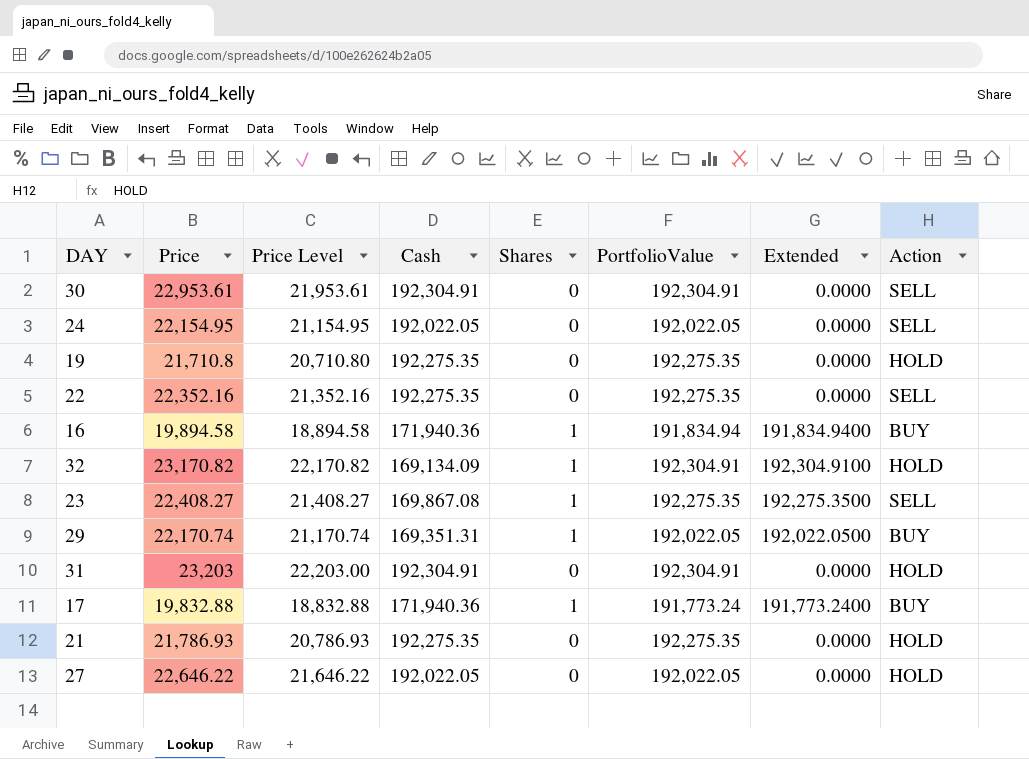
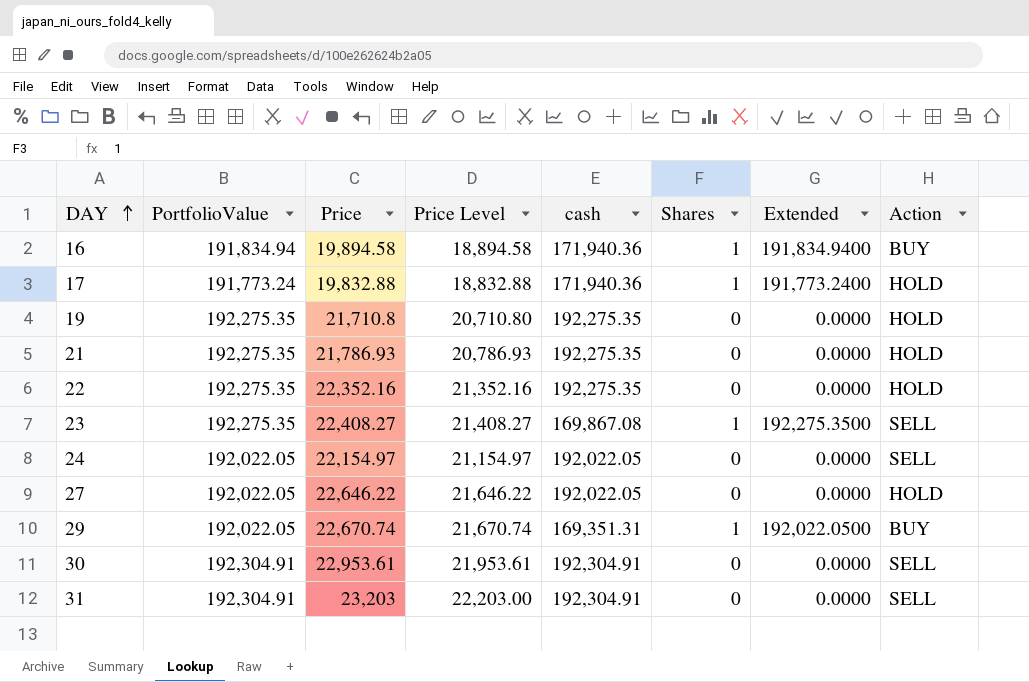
row order: none -> DAY ascending
column PortfolioValue | position: 6 -> 2
column name: Cash -> cash
row 32: 23,170.82 | 22,170.82 | 169,134.09 | 1 | 192,304.91 | 192,304.9100 | HOLD -> none
17 | Action: BUY -> HOLD
22 | Action: SELL -> HOLD
24 | Price: 22,154.95 -> 22,154.97
24 | Price Level: 21,154.95 -> 21,154.97
29 | Price: 22,170.74 -> 22,670.74
29 | Price Level: 21,170.74 -> 21,670.74
31 | Action: HOLD -> SELL

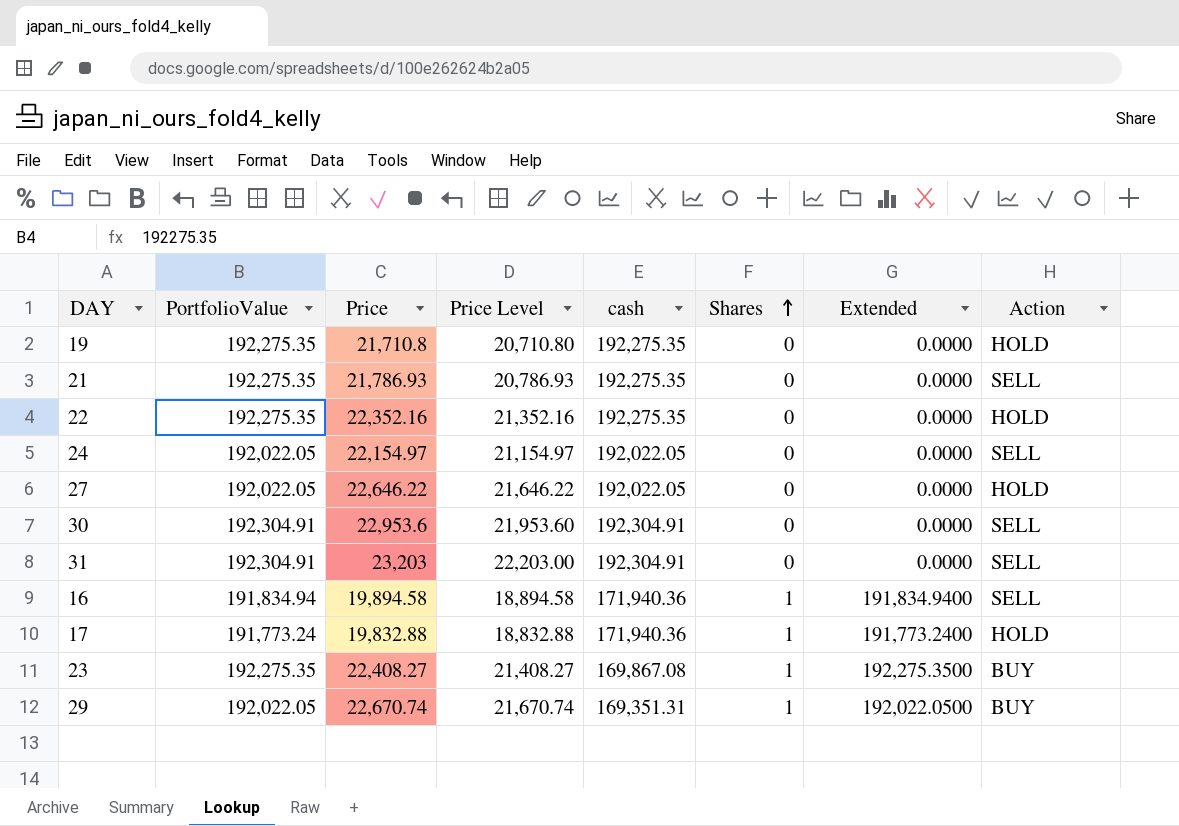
row order: DAY ascending -> Shares ascending
21 | Action: HOLD -> SELL
30 | Price: 22,953.61 -> 22,953.6
30 | Price Level: 21,953.61 -> 21,953.60
16 | Action: BUY -> SELL
23 | Action: SELL -> BUY

